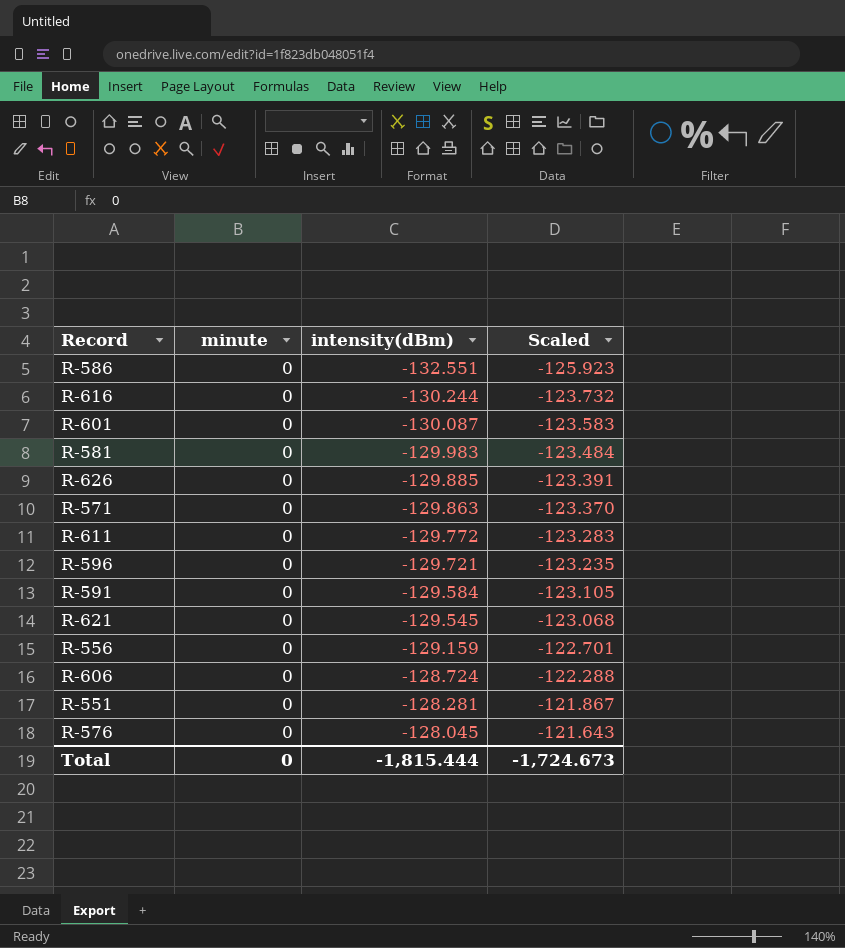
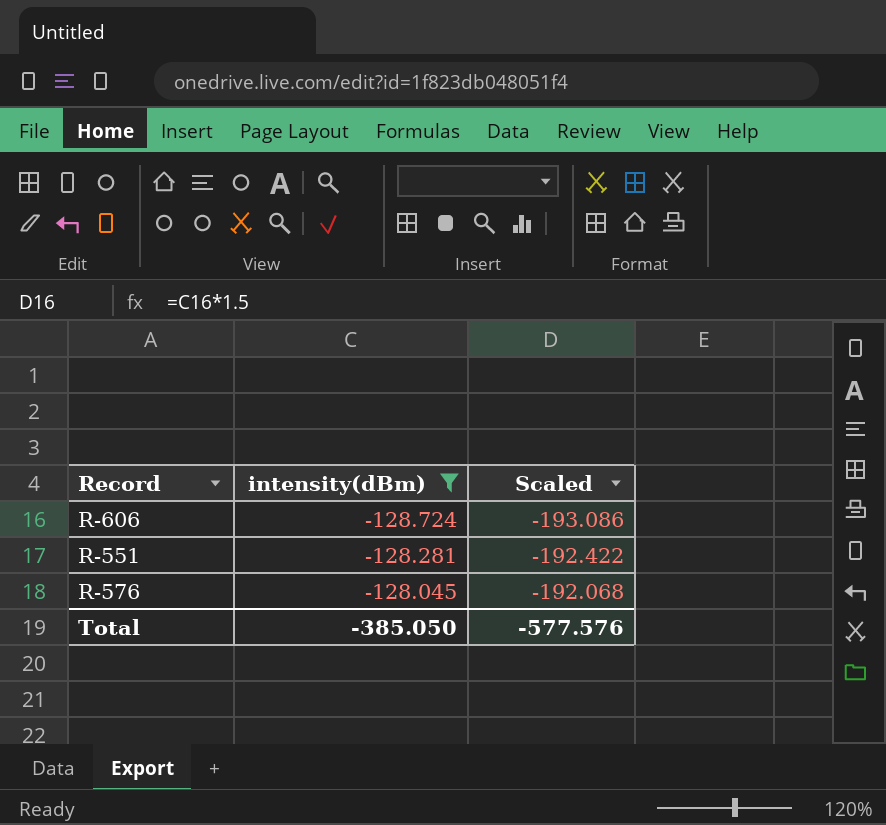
filter: none -> intensity(dBm) >= -128.724
column minute | position: 2 -> none
column Scaled | formula: [intensity(dBm)] * 0.95 -> [intensity(dBm)] * 1.5
Total | intensity(dBm): -1,815.444 -> -385.050
Total | Scaled: -1,724.673 -> -577.576

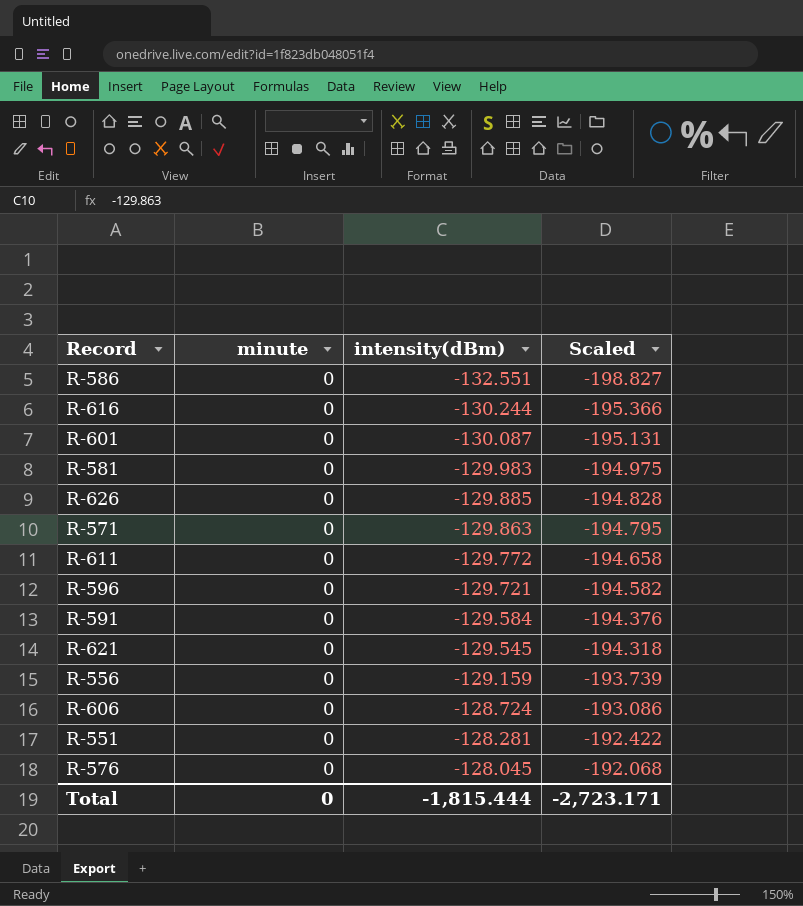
filter: intensity(dBm) >= -128.724 -> none
column minute | position: none -> 2
Total | intensity(dBm): -385.050 -> -1,815.444
Total | Scaled: -577.576 -> -2,723.171

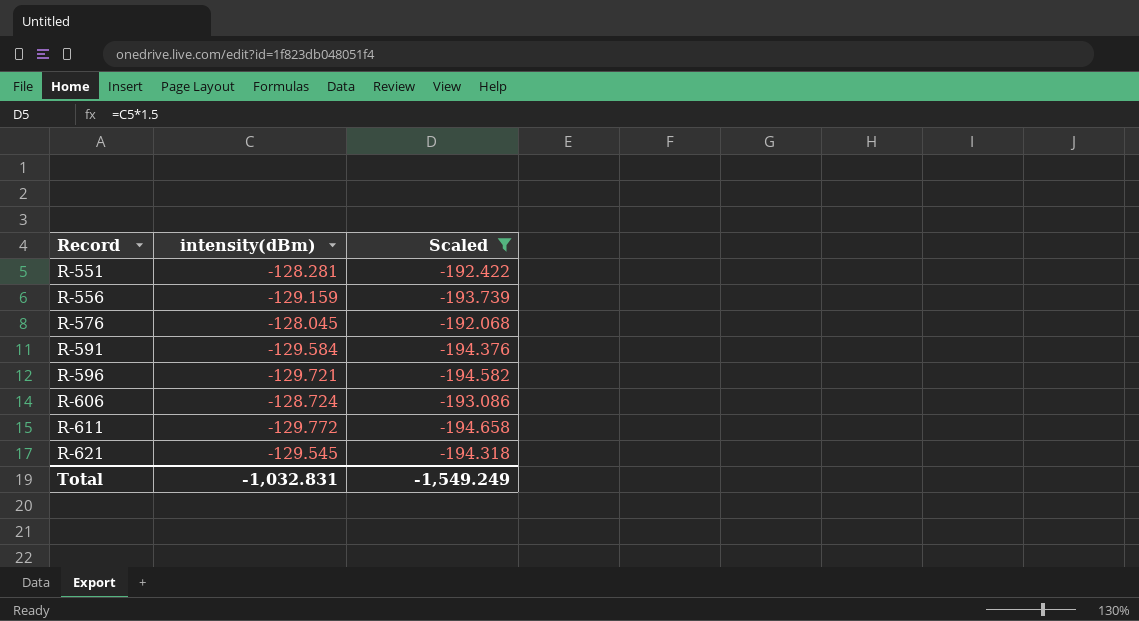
filter: none -> Scaled >= -194.658
row order: intensity(dBm) ascending -> Record ascending
column minute | position: 2 -> none
Total | intensity(dBm): -1,815.444 -> -1,032.831
Total | Scaled: -2,723.171 -> -1,549.249

